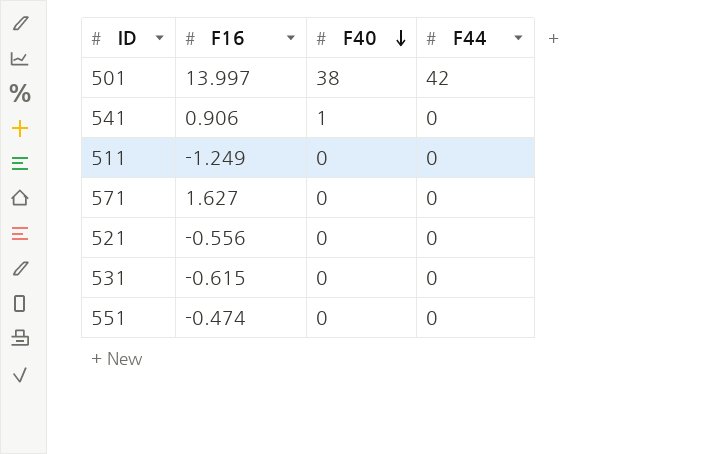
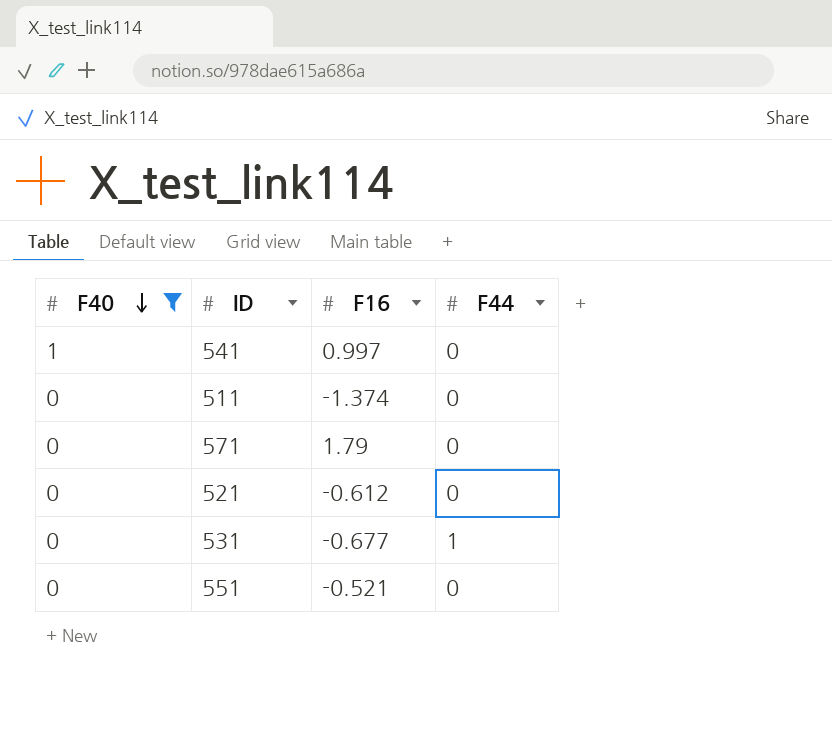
filter: none -> F40 != 38
column F40 | position: 3 -> 1
541 | F16: 0.906 -> 0.997
511 | F16: -1.249 -> -1.374
571 | F16: 1.627 -> 1.79
521 | F16: -0.556 -> -0.612
531 | F16: -0.615 -> -0.677
531 | F44: 0 -> 1
551 | F16: -0.474 -> -0.521

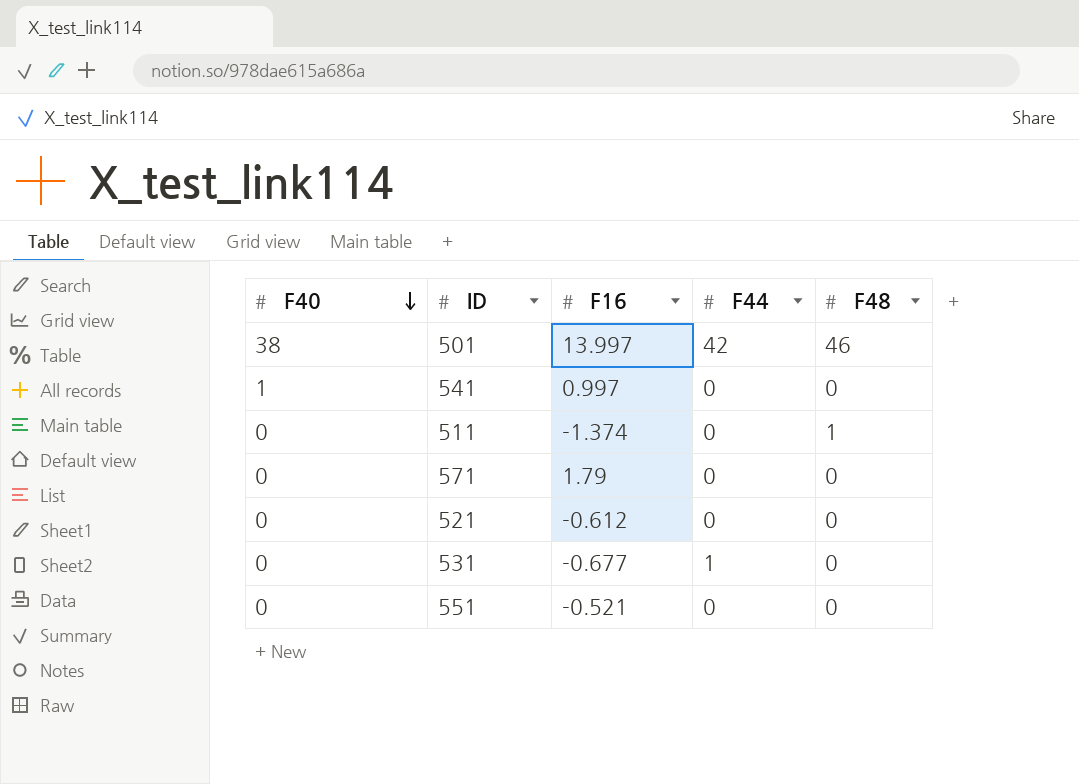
filter: F40 != 38 -> none
column F48 | position: none -> 5

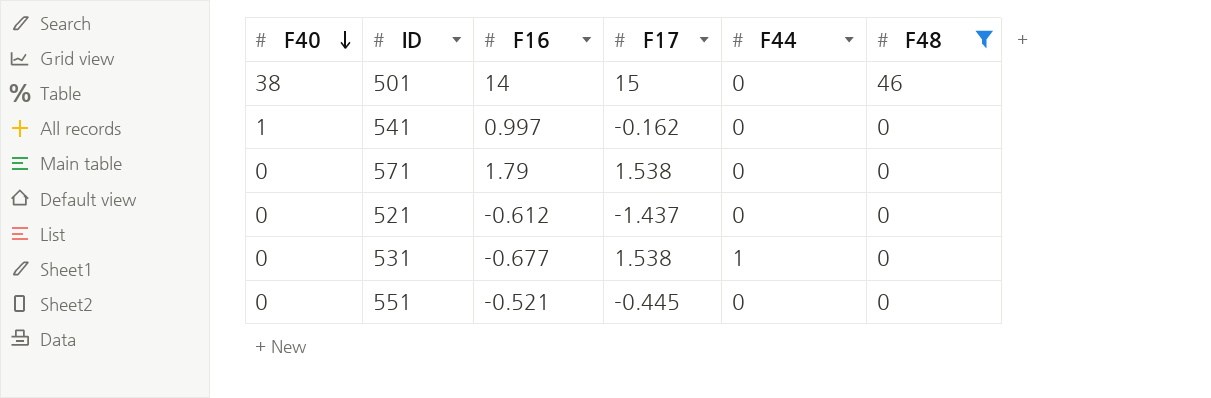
filter: none -> F48 != 1
column F17 | position: none -> 4
501 | F16: 13.997 -> 14
501 | F44: 42 -> 0

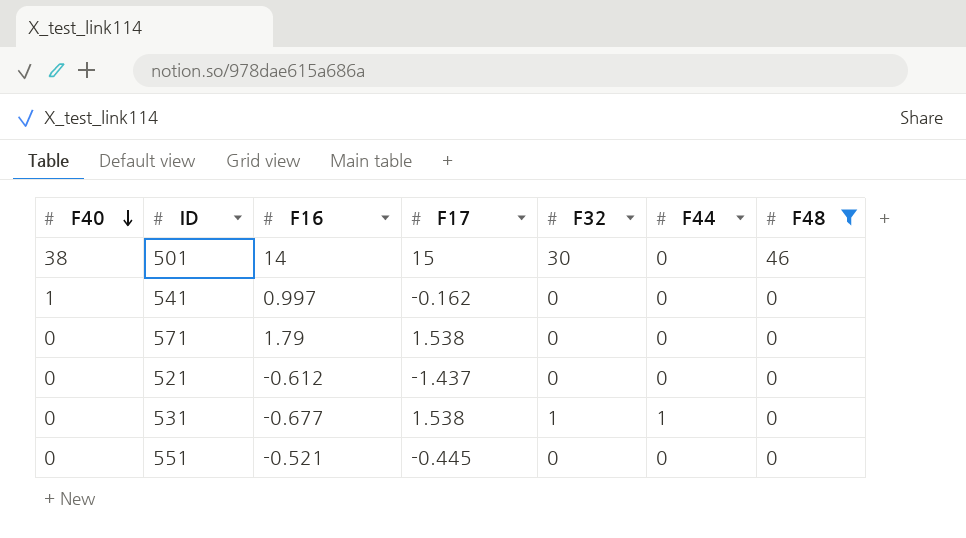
column F32 | position: none -> 5

